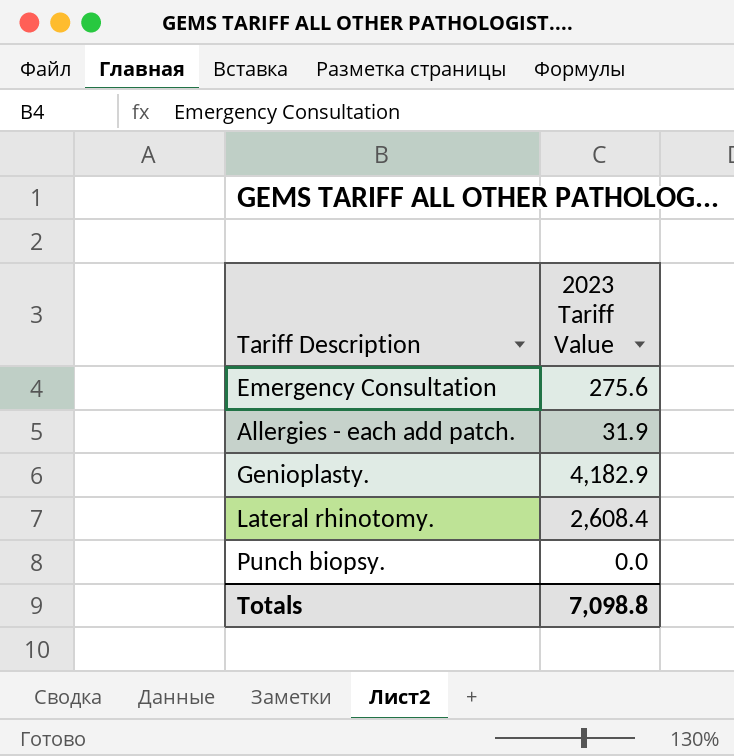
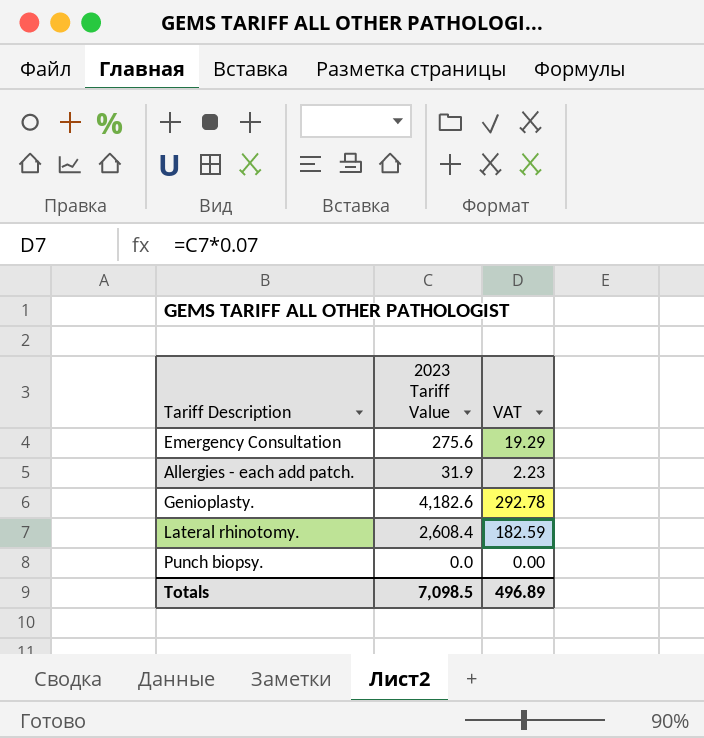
column VAT | formula: none -> [2023 Tariff Value] * 0.07
Genioplasty. | 2023 Tariff Value: 4,182.9 -> 4,182.6
Totals | 2023 Tariff Value: 7,098.8 -> 7,098.5

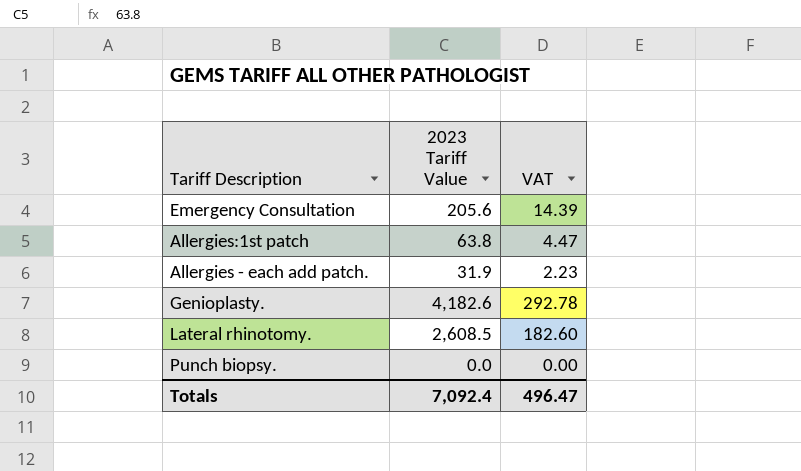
Emergency Consultation | 2023 Tariff Value: 275.6 -> 205.6
Emergency Consultation | VAT: 19.29 -> 14.39
row Allergies:1st patch: none -> 63.8 | 4.47
Lateral rhinotomy. | 2023 Tariff Value: 2,608.4 -> 2,608.5
Lateral rhinotomy. | VAT: 182.59 -> 182.60
Totals | 2023 Tariff Value: 7,098.5 -> 7,092.4
Totals | VAT: 496.89 -> 496.47

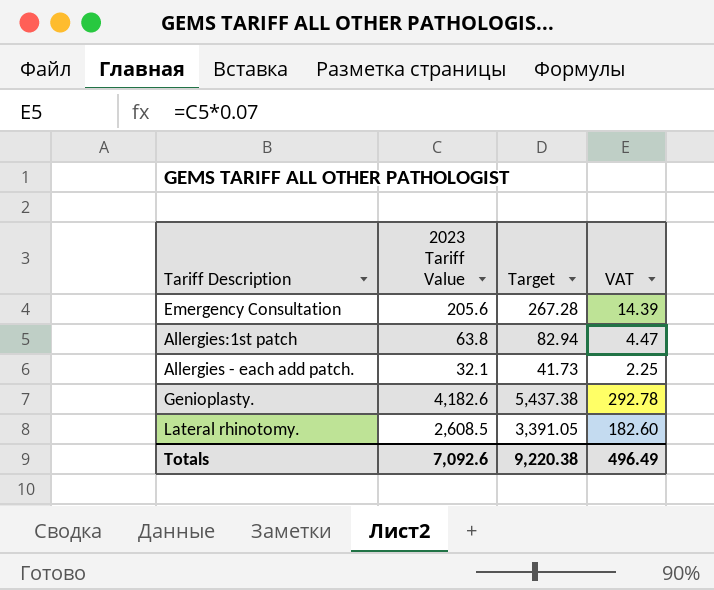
column Target | formula: none -> [2023 Tariff Value] * 1.3
row Punch biopsy.: 0.0 | 0.00 -> none
Allergies - each add patch. | 2023 Tariff Value: 31.9 -> 32.1
Allergies - each add patch. | VAT: 2.23 -> 2.25
Totals | 2023 Tariff Value: 7,092.4 -> 7,092.6
Totals | VAT: 496.47 -> 496.49

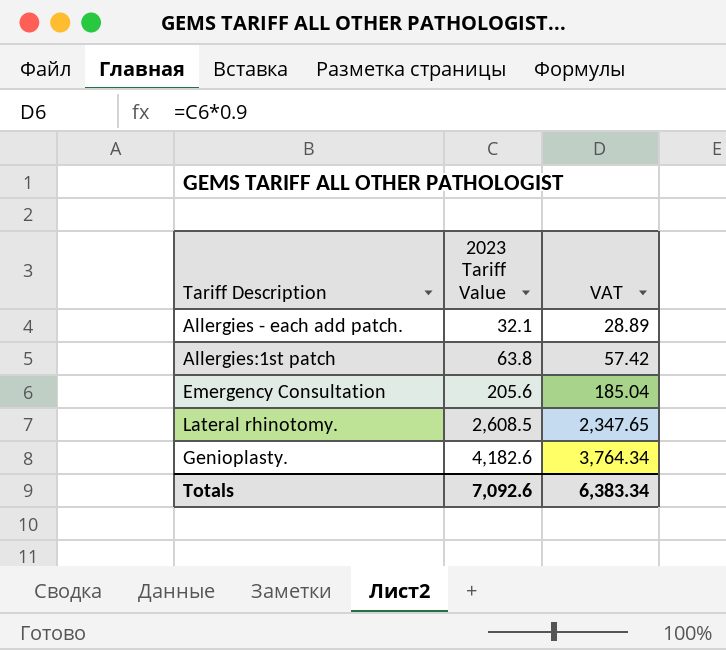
row order: none -> 2023 Tariff Value ascending
column Target | formula: [2023 Tariff Value] * 1.3 -> none
column VAT | formula: [2023 Tariff Value] * 0.07 -> [2023 Tariff Value] * 0.9
Totals | VAT: 496.49 -> 6,383.34

